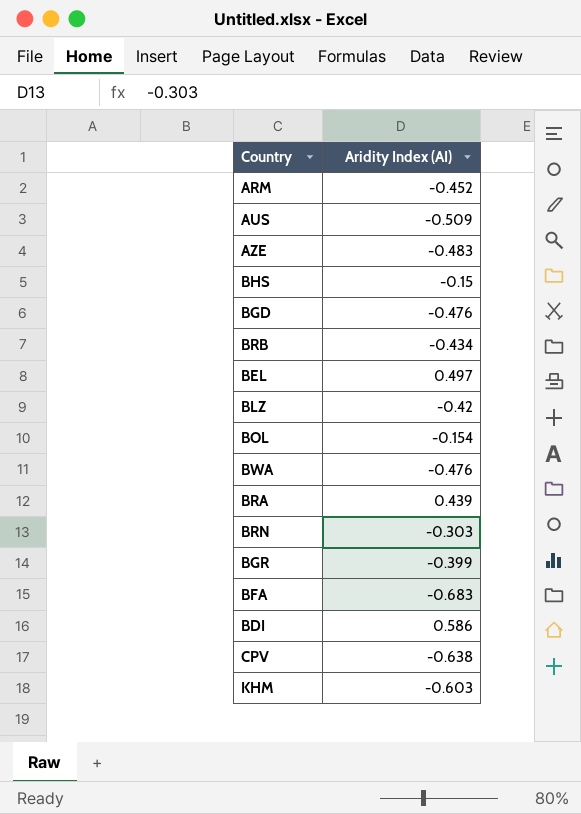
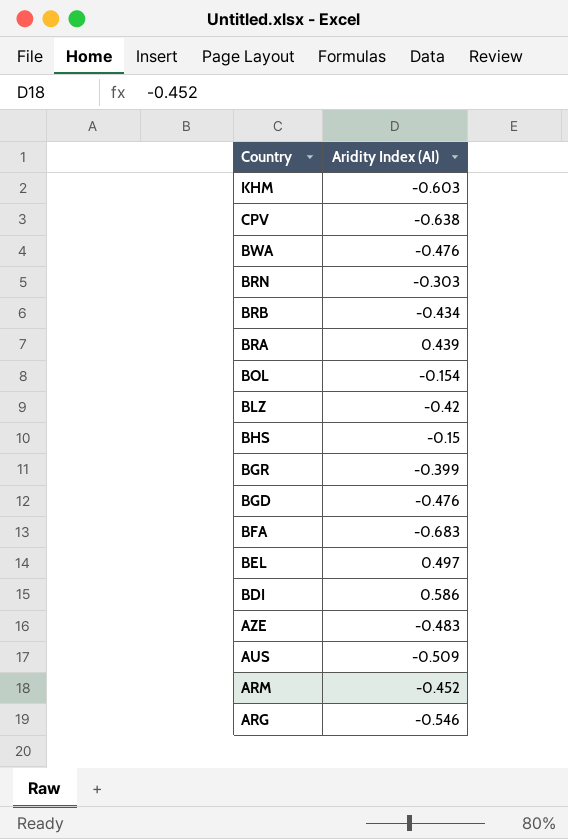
row order: none -> Country descending
row ARG: none -> -0.546

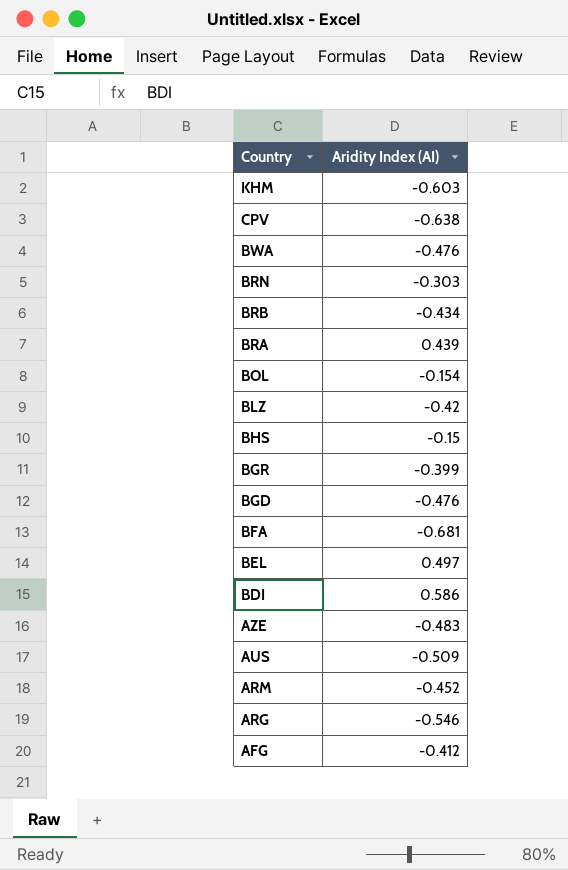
BFA | Aridity Index (AI): -0.683 -> -0.681
row AFG: none -> -0.412

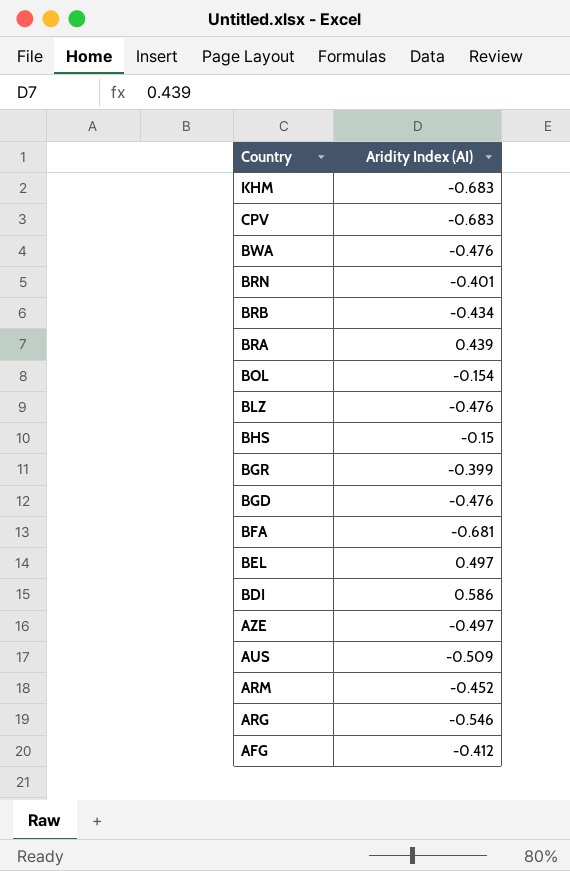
KHM | Aridity Index (AI): -0.603 -> -0.683
CPV | Aridity Index (AI): -0.638 -> -0.683
BRN | Aridity Index (AI): -0.303 -> -0.401
BLZ | Aridity Index (AI): -0.42 -> -0.476
AZE | Aridity Index (AI): -0.483 -> -0.497

